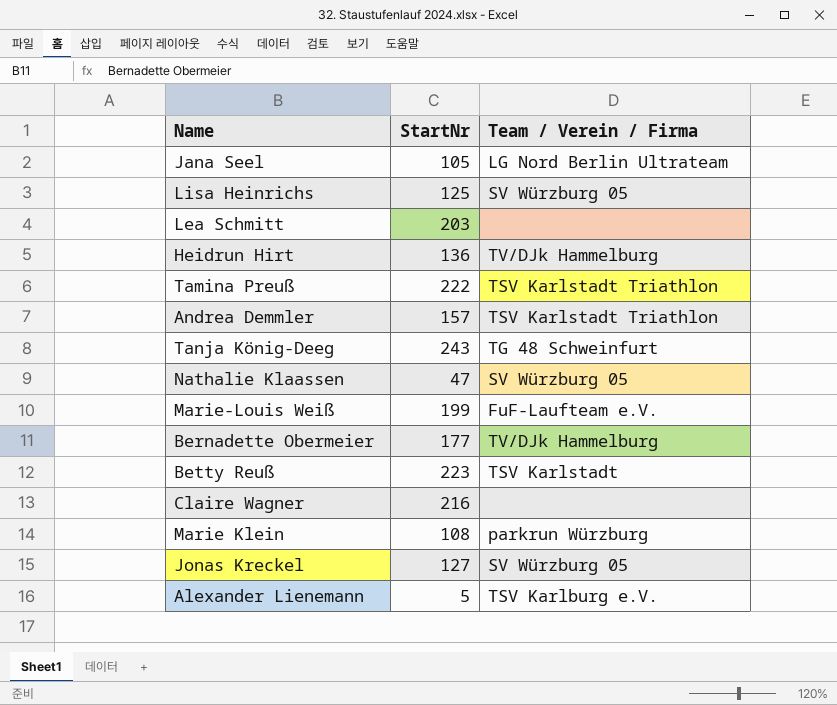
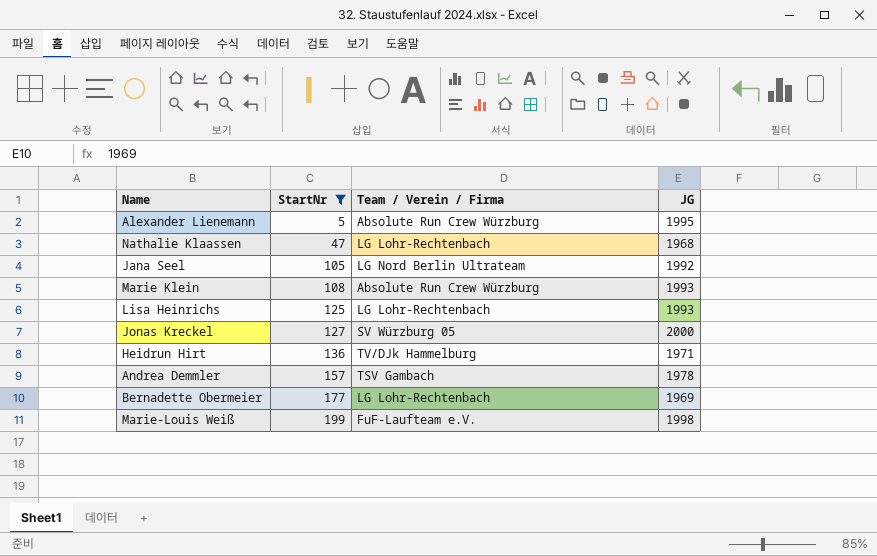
filter: none -> StartNr <= 199
row order: none -> StartNr ascending
column JG | position: none -> 4
Alexander Lienemann | Team / Verein / Firma: TSV Karlburg e.V. -> Absolute Run Crew Würzburg
Nathalie Klaassen | Team / Verein / Firma: SV Würzburg 05 -> LG Lohr-Rechtenbach
Marie Klein | Team / Verein / Firma: parkrun Würzburg -> Absolute Run Crew Würzburg
Lisa Heinrichs | Team / Verein / Firma: SV Würzburg 05 -> LG Lohr-Rechtenbach
Andrea Demmler | Team / Verein / Firma: TSV Karlstadt Triathlon -> TSV Gambach
Bernadette Obermeier | Team / Verein / Firma: TV/DJk Hammelburg -> LG Lohr-Rechtenbach

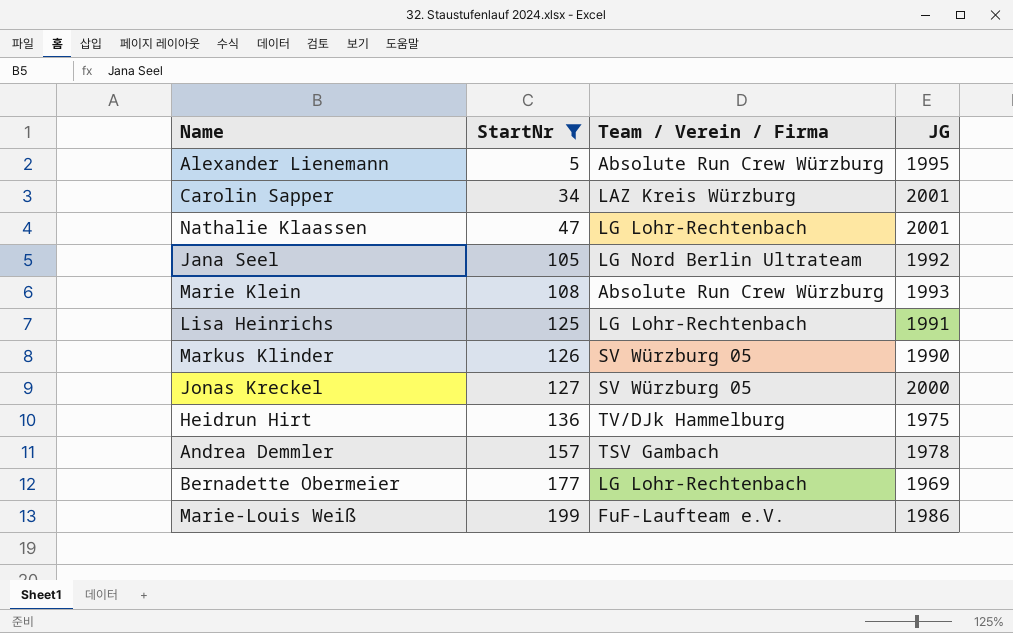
row Carolin Sapper: none -> 34 | LAZ Kreis Würzburg | 2001
Nathalie Klaassen | JG: 1968 -> 2001
Lisa Heinrichs | JG: 1993 -> 1991
row Markus Klinder: none -> 126 | SV Würzburg 05 | 1990
Heidrun Hirt | JG: 1971 -> 1975
Marie-Louis Weiß | JG: 1998 -> 1986

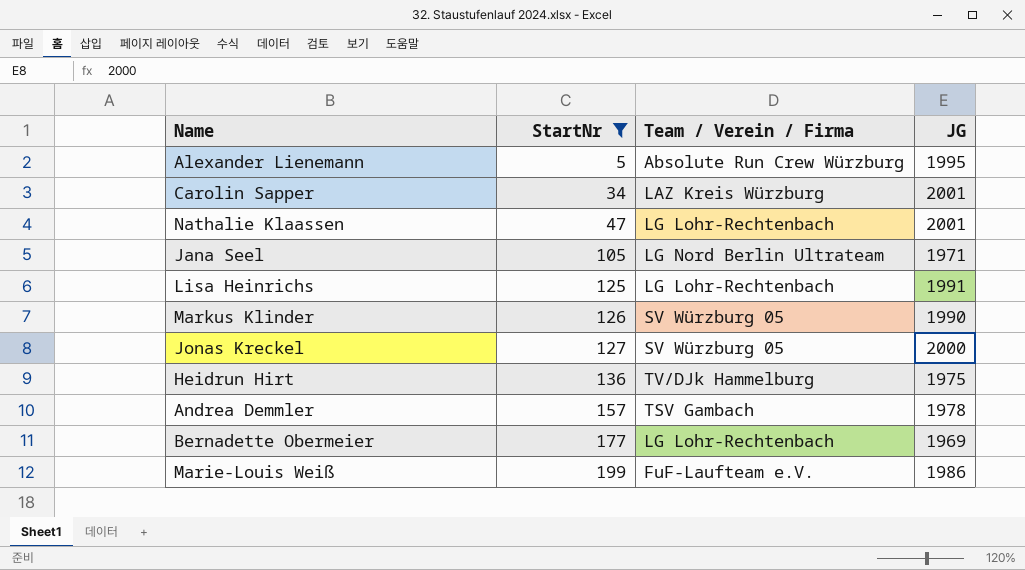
row Marie Klein: 108 | Absolute Run Crew Würzburg | 1993 -> none
Jana Seel | JG: 1992 -> 1971

